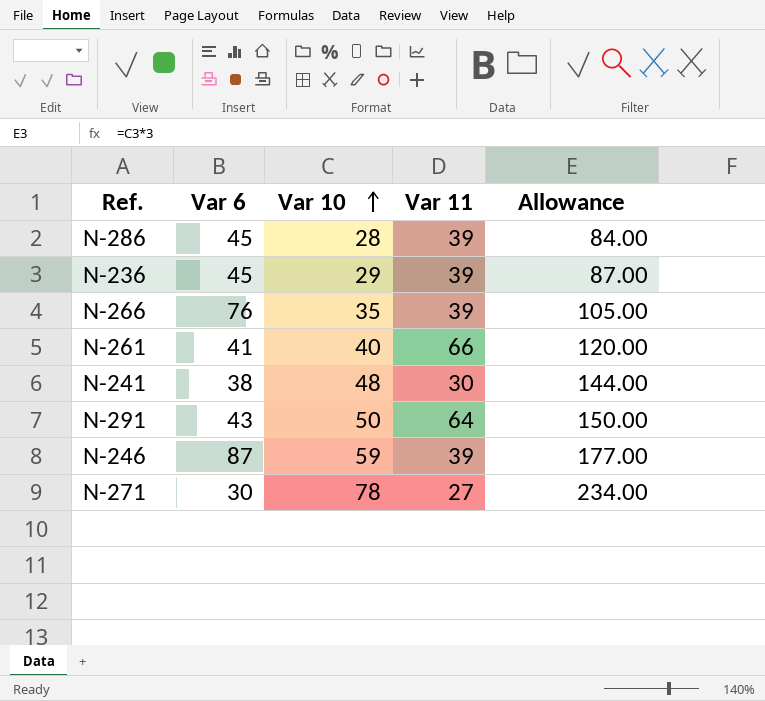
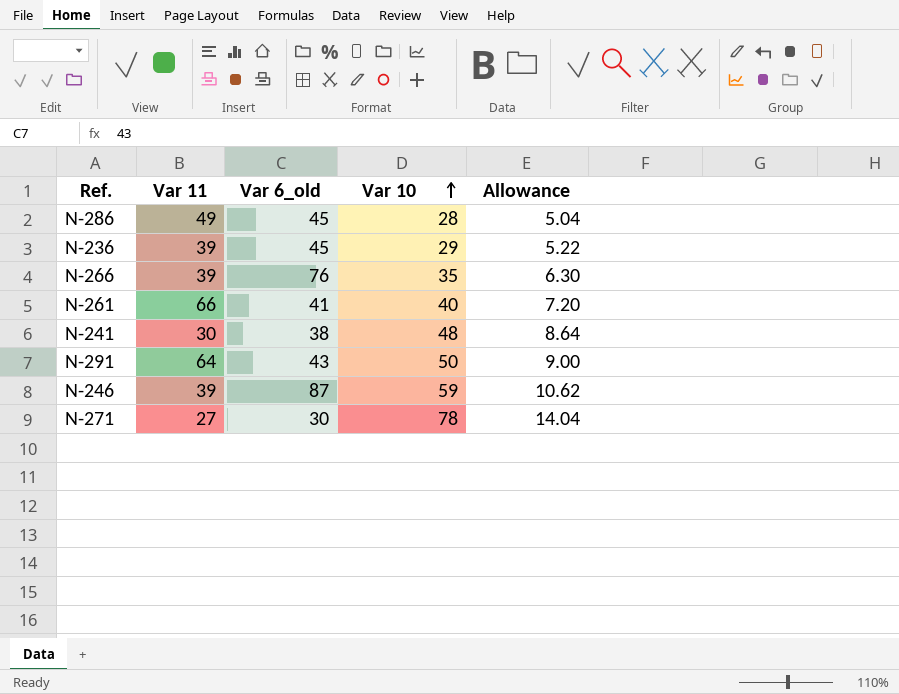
column Var 11 | position: 4 -> 2
column name: Var 6 -> Var 6_old
column Allowance | formula: [Var 10] * 3 -> [Var 10] * 0.18
N-286 | Var 11: 39 -> 49

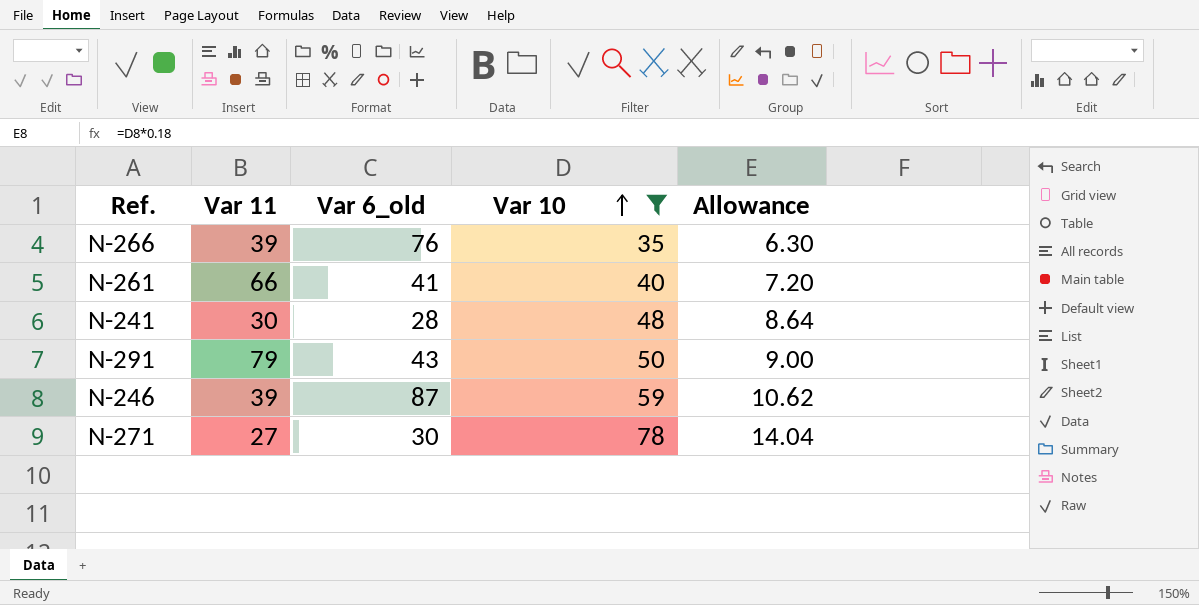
filter: none -> Var 10 >= 35
N-241 | Var 6_old: 38 -> 28
N-291 | Var 11: 64 -> 79

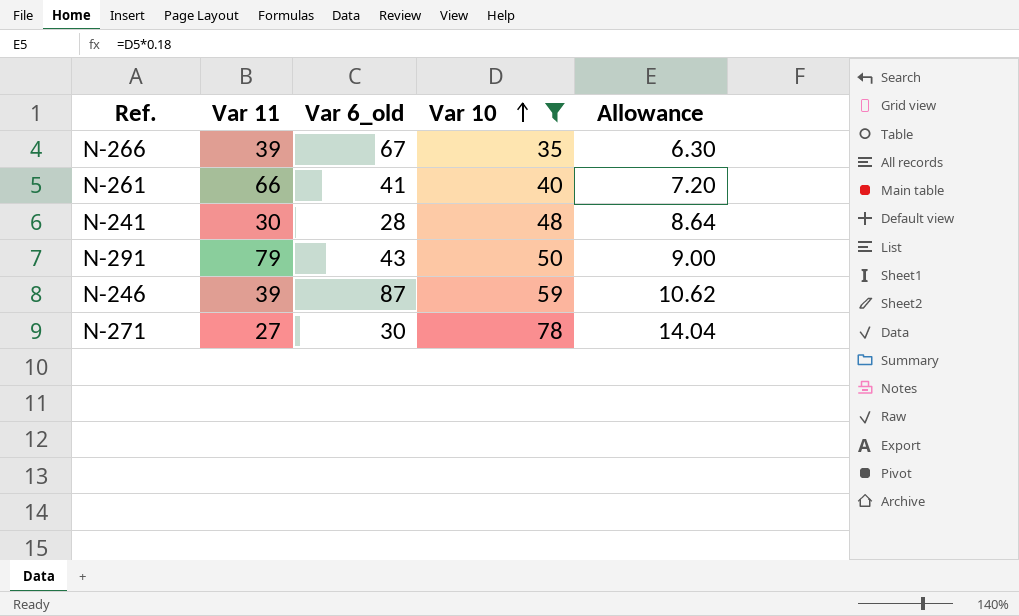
N-266 | Var 6_old: 76 -> 67

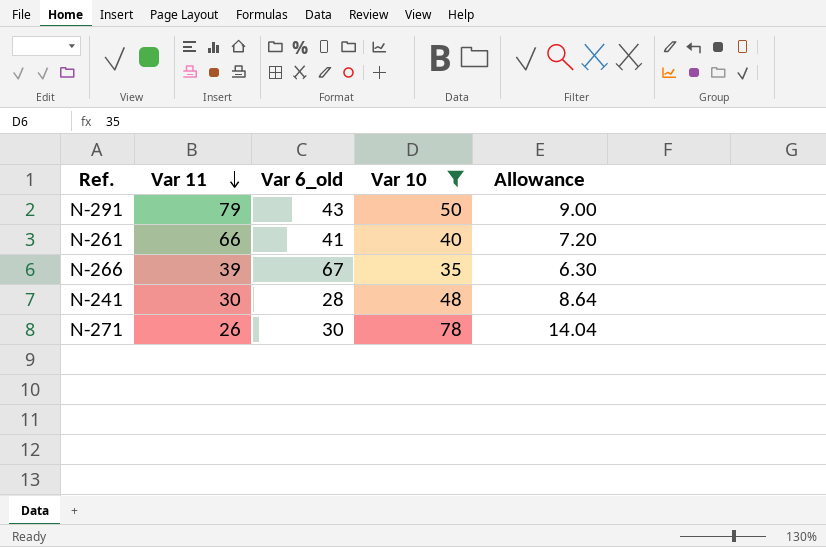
row order: Var 10 ascending -> Var 11 descending
row N-246: 39 | 87 | 59 | 10.62 -> none
N-271 | Var 11: 27 -> 26

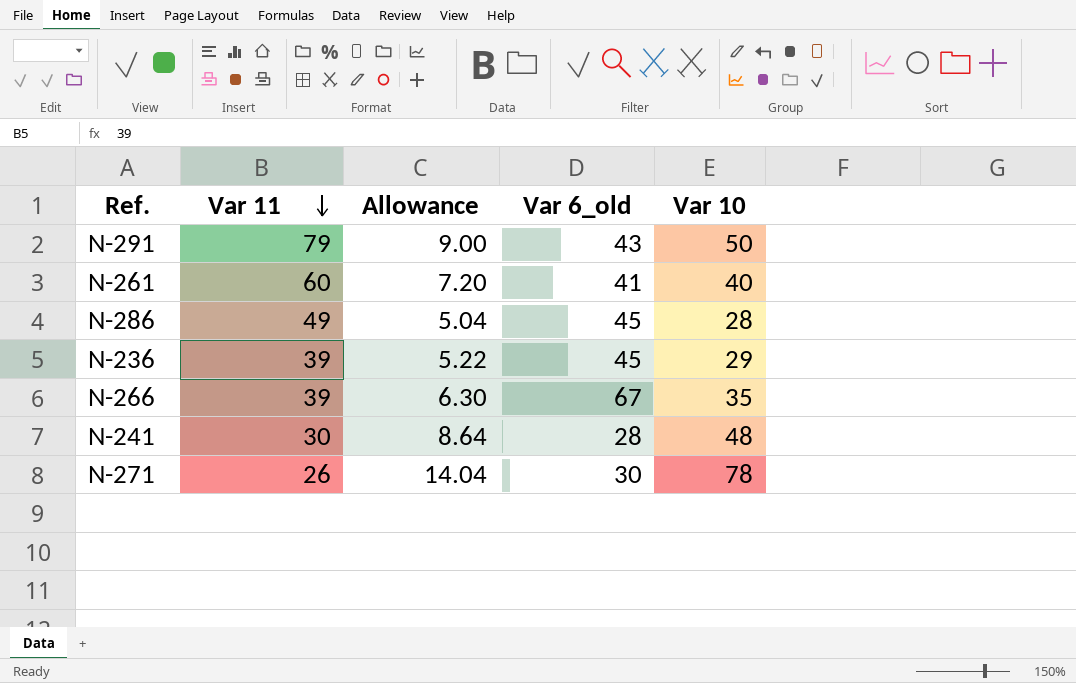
filter: Var 10 >= 35 -> none
column Allowance | position: 5 -> 3
N-261 | Var 11: 66 -> 60

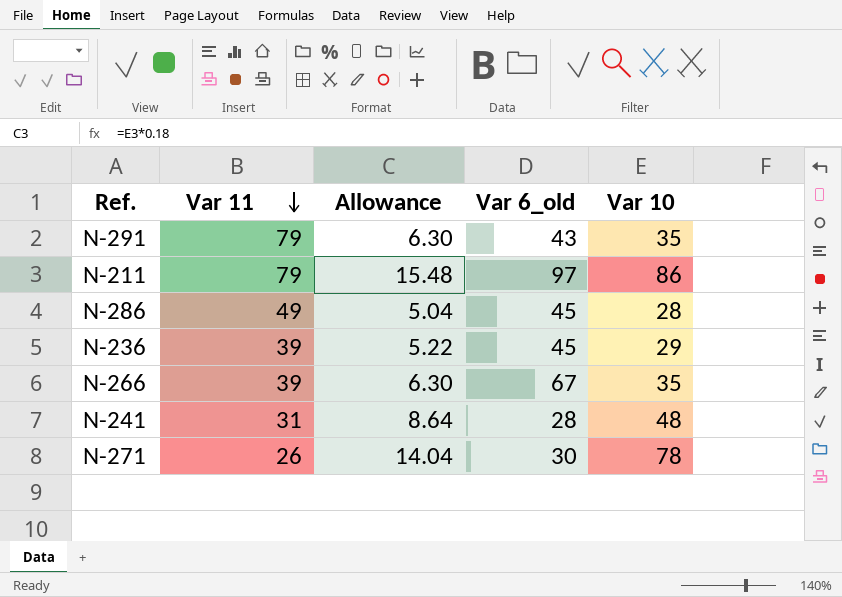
row N-261: 60 | 7.20 | 41 | 40 -> none
N-291 | Allowance: 9.00 -> 6.30
N-291 | Var 10: 50 -> 35
row N-211: none -> 79 | 15.48 | 97 | 86
N-241 | Var 11: 30 -> 31

